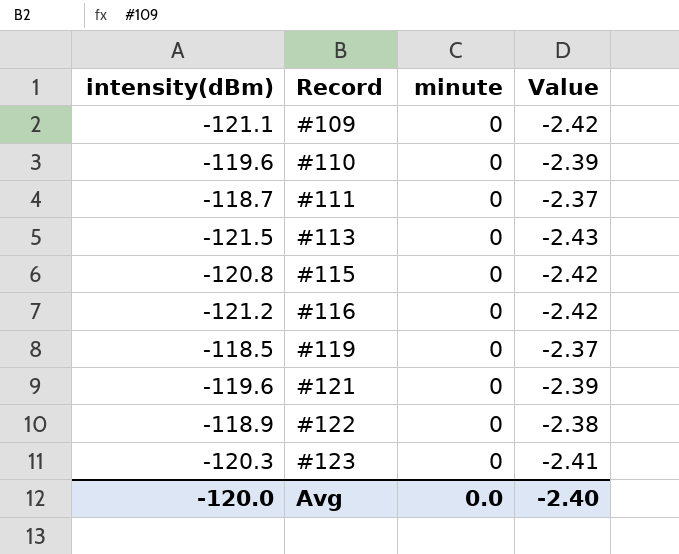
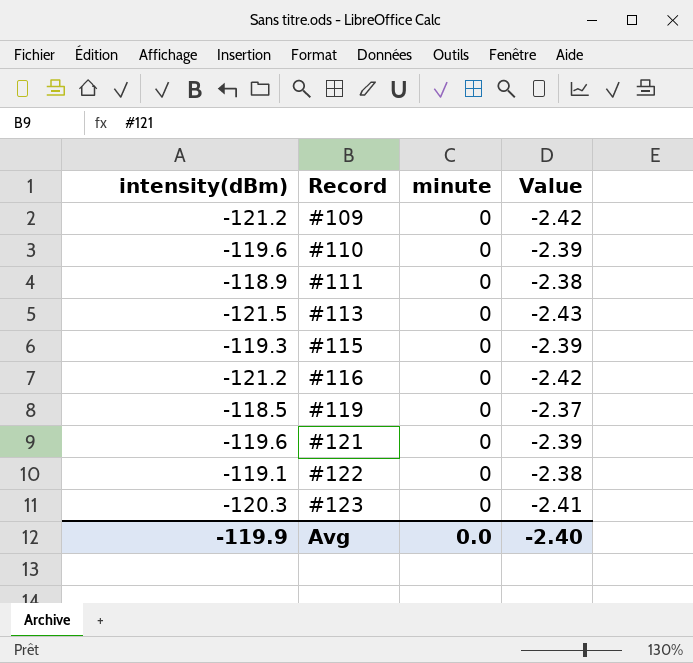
#109 | intensity(dBm): -121.1 -> -121.2
#111 | intensity(dBm): -118.7 -> -118.9
#111 | Value: -2.37 -> -2.38
#115 | intensity(dBm): -120.8 -> -119.3
#115 | Value: -2.42 -> -2.39
#122 | intensity(dBm): -118.9 -> -119.1
Avg | intensity(dBm): -120.0 -> -119.9

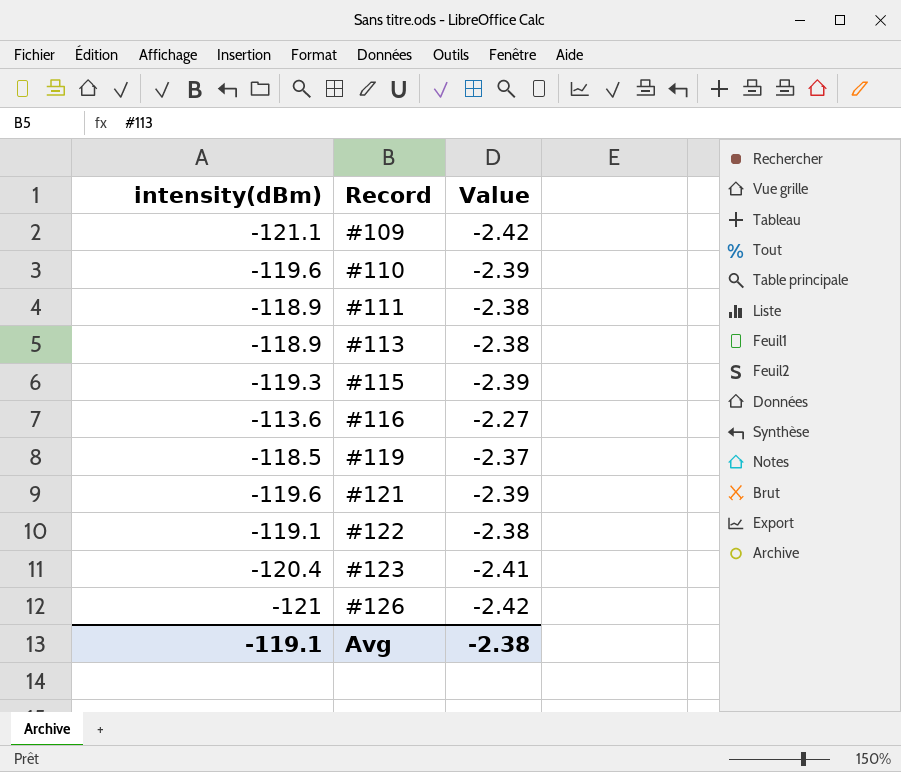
column minute | position: 3 -> none
#109 | intensity(dBm): -121.2 -> -121.1
#113 | intensity(dBm): -121.5 -> -118.9
#113 | Value: -2.43 -> -2.38
#116 | intensity(dBm): -121.2 -> -113.6
#116 | Value: -2.42 -> -2.27
#123 | intensity(dBm): -120.3 -> -120.4
row #126: none -> -121 | -2.42
Avg | intensity(dBm): -119.9 -> -119.1
Avg | Value: -2.40 -> -2.38

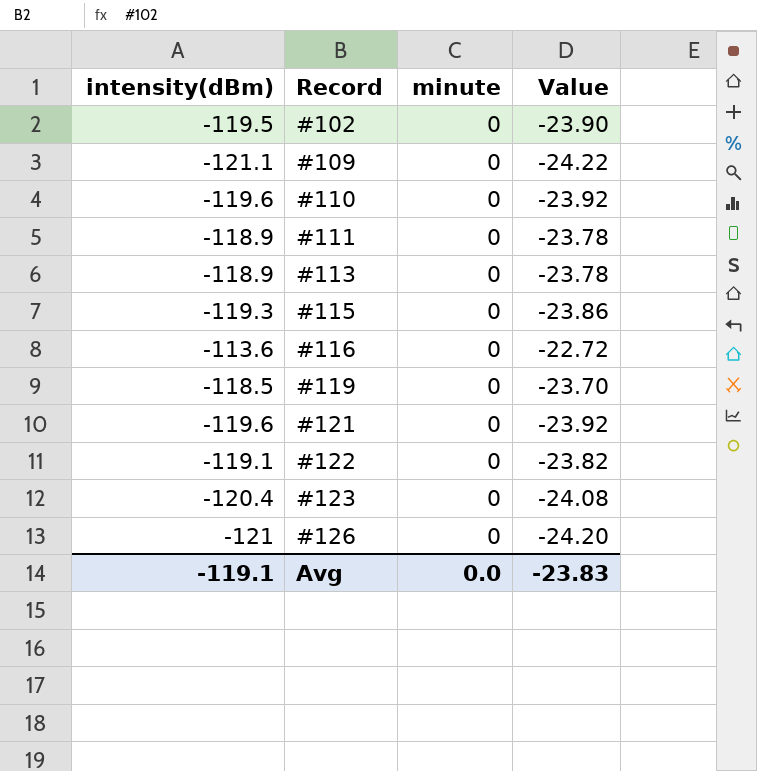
column minute | position: none -> 3
column Value | formula: [intensity(dBm)] * 0.02 -> [intensity(dBm)] * 0.2
row #102: none -> -119.5 | 0 | -23.90
Avg | Value: -2.38 -> -23.83

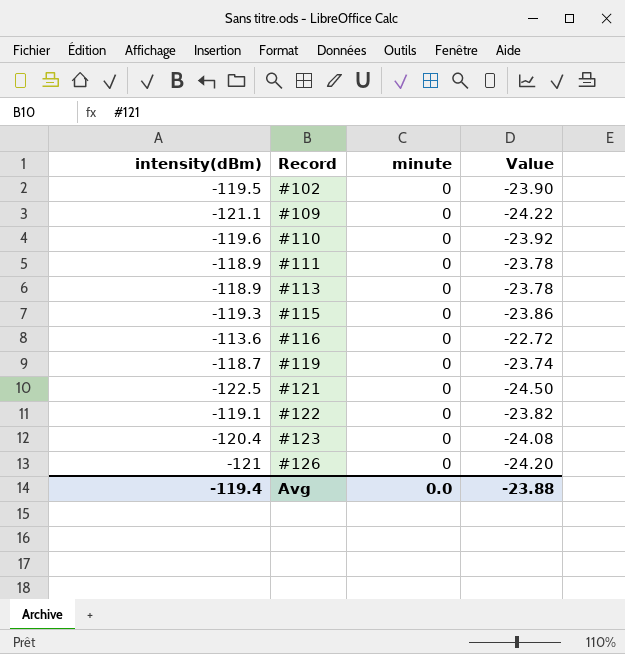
#119 | intensity(dBm): -118.5 -> -118.7
#119 | Value: -23.70 -> -23.74
#121 | intensity(dBm): -119.6 -> -122.5
#121 | Value: -23.92 -> -24.50
Avg | intensity(dBm): -119.1 -> -119.4
Avg | Value: -23.83 -> -23.88

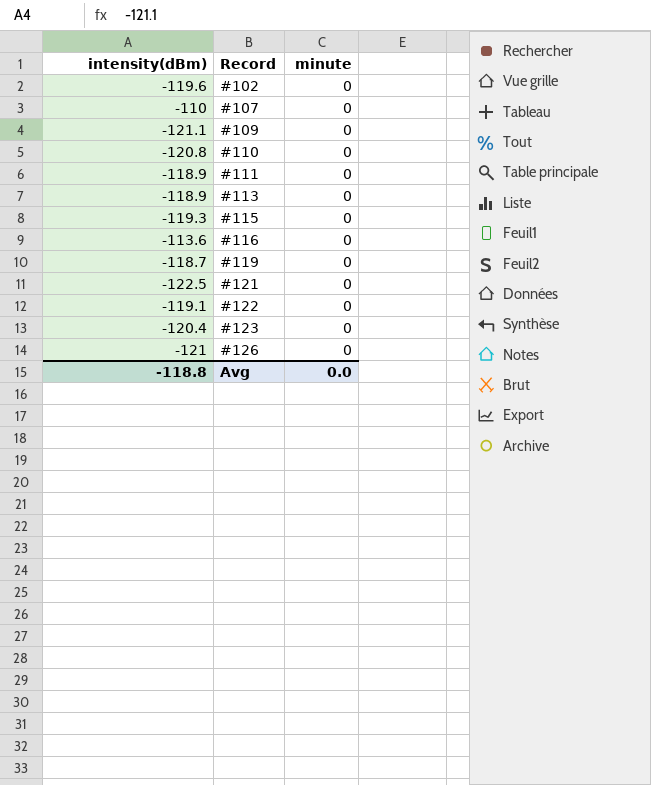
column Value | formula: [intensity(dBm)] * 0.2 -> none
#102 | intensity(dBm): -119.5 -> -119.6
row #107: none -> -110 | 0
#110 | intensity(dBm): -119.6 -> -120.8
Avg | intensity(dBm): -119.4 -> -118.8

